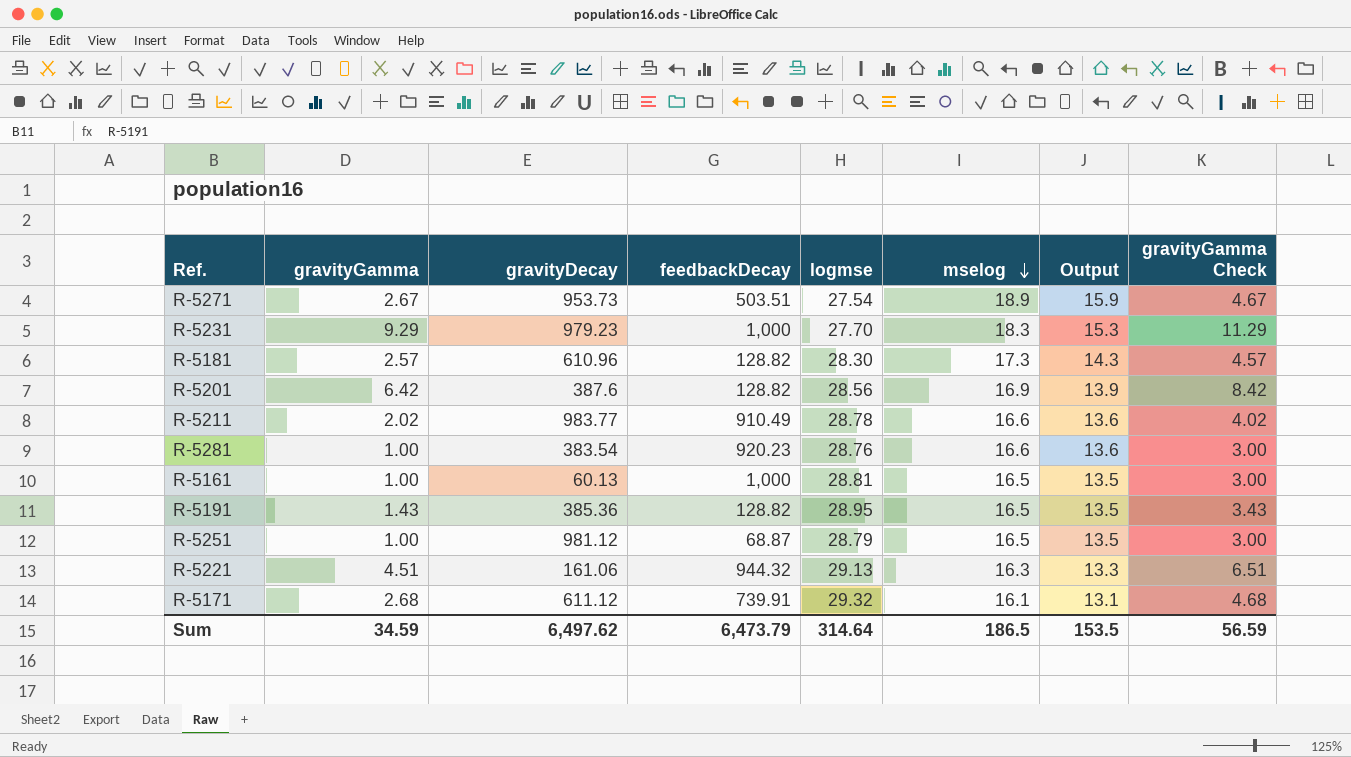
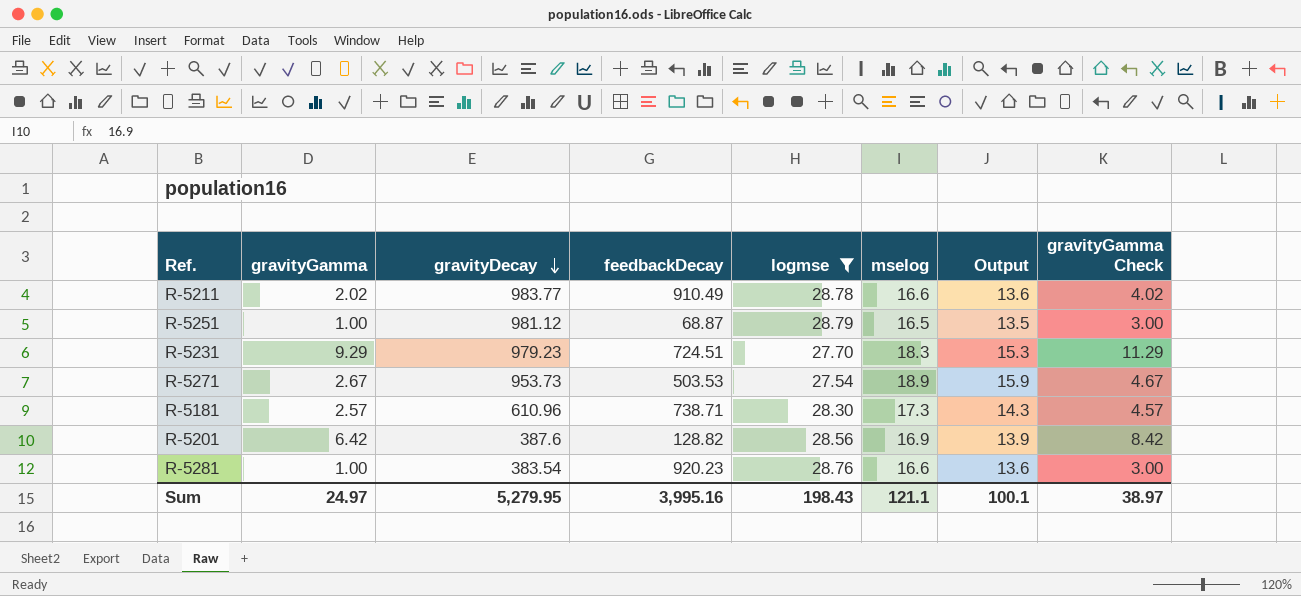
filter: none -> logmse <= 28.79
row order: mselog descending -> gravityDecay descending
R-5231 | feedbackDecay: 1,000 -> 724.51
R-5271 | feedbackDecay: 503.51 -> 503.53
R-5181 | feedbackDecay: 128.82 -> 738.71
Sum | gravityGamma: 34.59 -> 24.97
Sum | gravityDecay: 6,497.62 -> 5,279.95
Sum | feedbackDecay: 6,473.79 -> 3,995.16
Sum | logmse: 314.64 -> 198.43
Sum | mselog: 186.5 -> 121.1
Sum | Output: 153.5 -> 100.1
Sum | gravityGamma Check: 56.59 -> 38.97

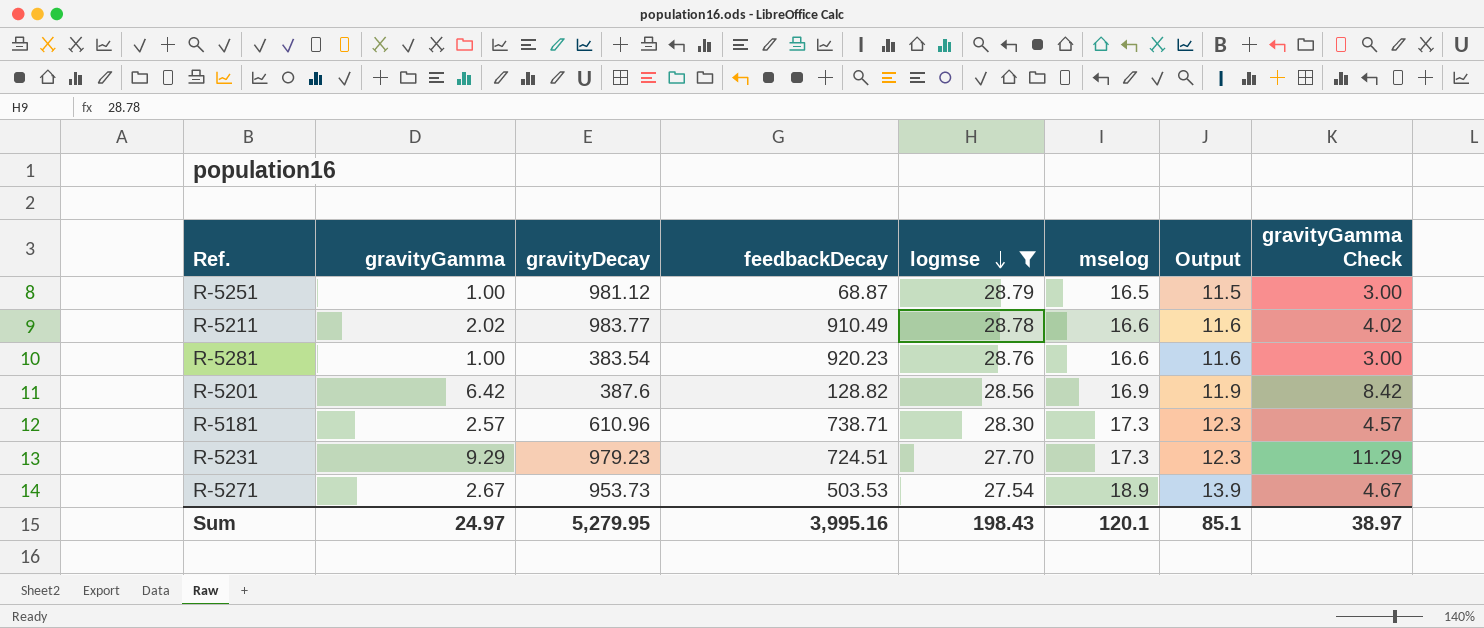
row order: gravityDecay descending -> logmse descending
column Output | formula: [mselog] - 3 -> [mselog] - 5
R-5231 | mselog: 18.3 -> 17.3
Sum | mselog: 121.1 -> 120.1
Sum | Output: 100.1 -> 85.1

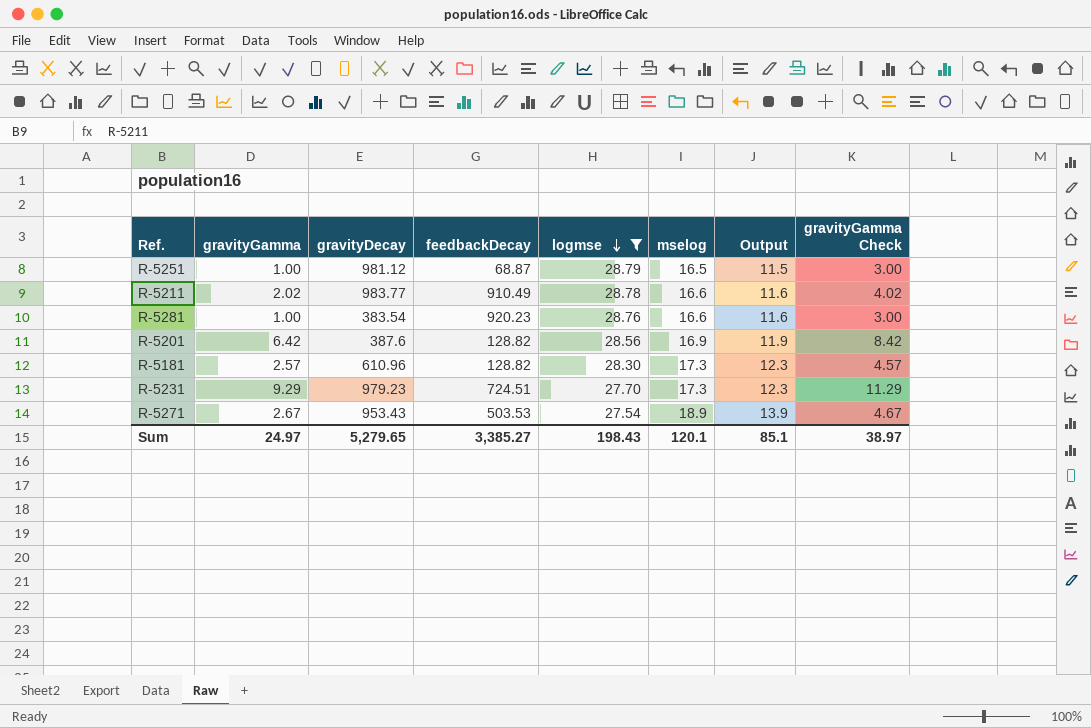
R-5181 | feedbackDecay: 738.71 -> 128.82
R-5271 | gravityDecay: 953.73 -> 953.43
Sum | gravityDecay: 5,279.95 -> 5,279.65
Sum | feedbackDecay: 3,995.16 -> 3,385.27

